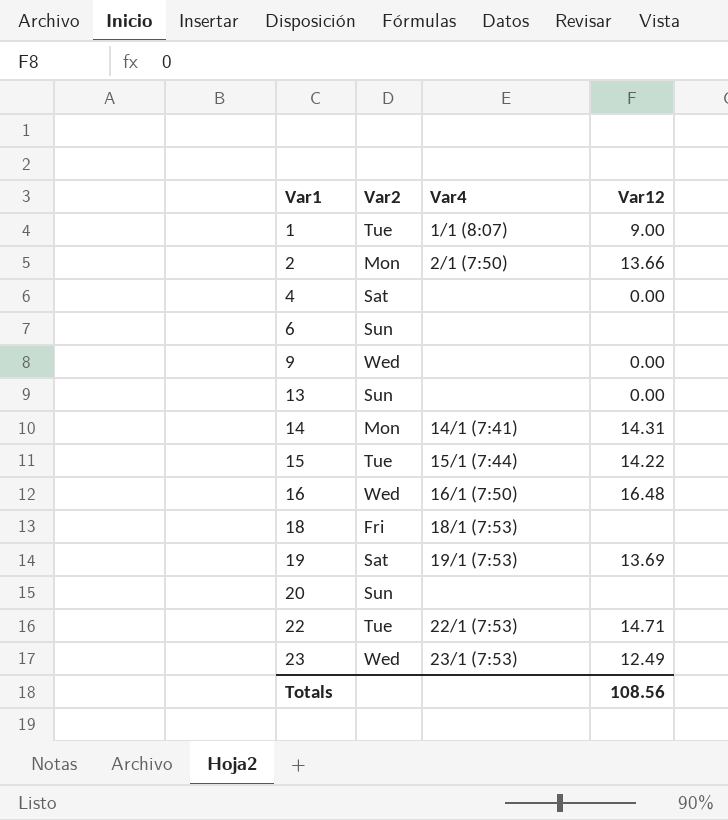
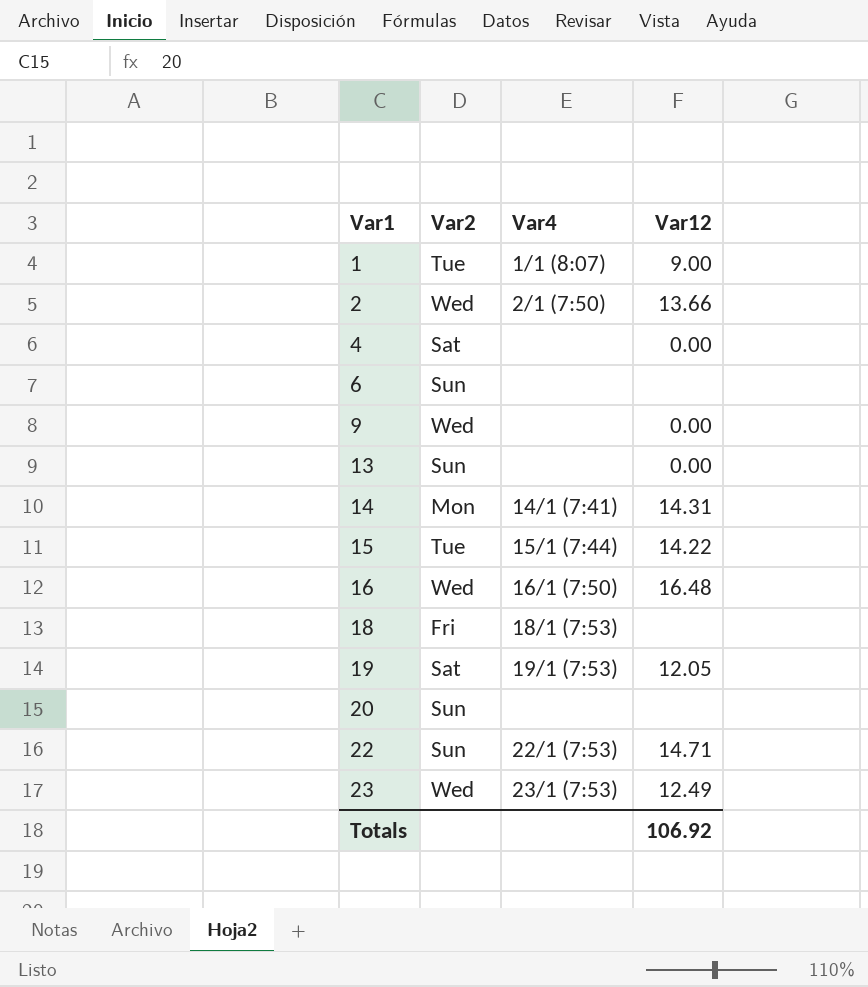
2 | Var2: Mon -> Wed
19 | Var12: 13.69 -> 12.05
22 | Var2: Tue -> Sun
Totals | Var12: 108.56 -> 106.92

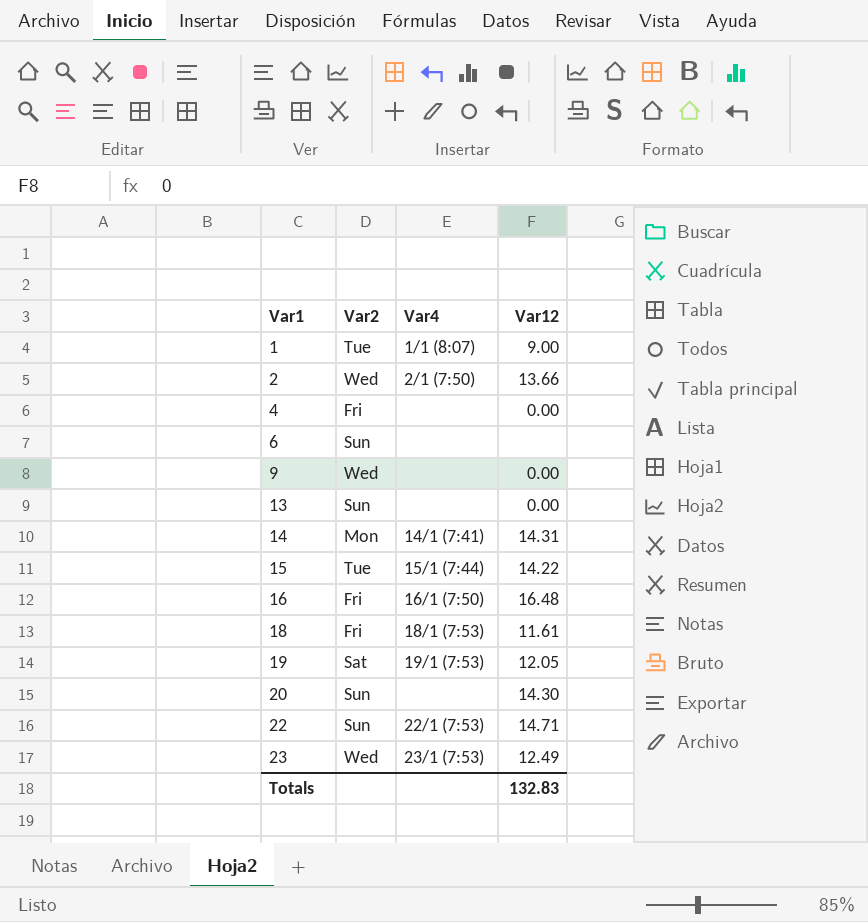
4 | Var2: Sat -> Fri
16 | Var2: Wed -> Fri
18 | Var12: none -> 11.61
20 | Var12: none -> 14.30
Totals | Var12: 106.92 -> 132.83

